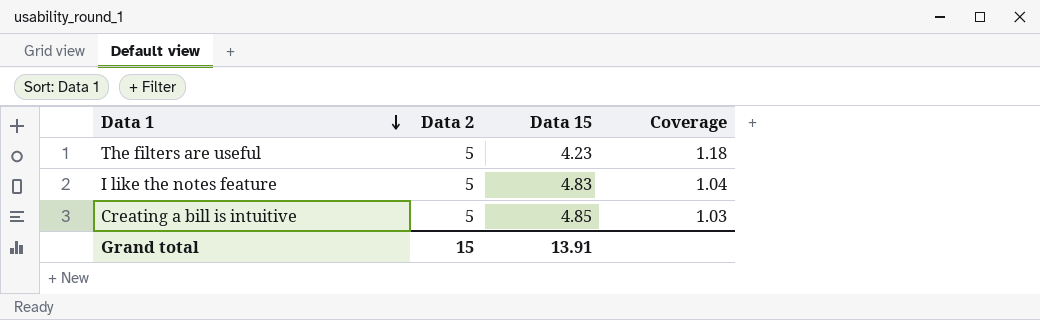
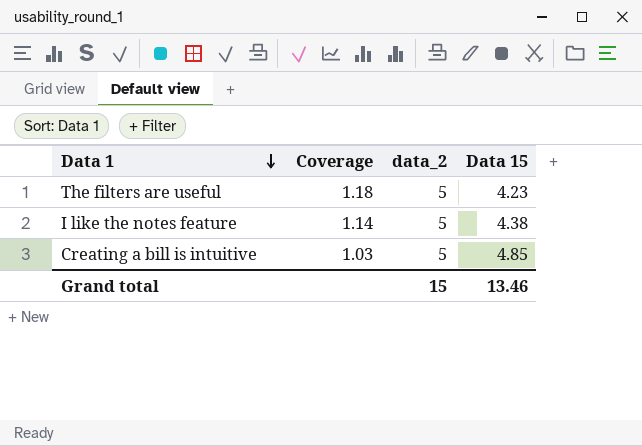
column Coverage | position: 4 -> 2
column name: Data 2 -> data_2
I like the notes feature | Coverage: 1.04 -> 1.14
I like the notes feature | Data 15: 4.83 -> 4.38
Grand total | Data 15: 13.91 -> 13.46

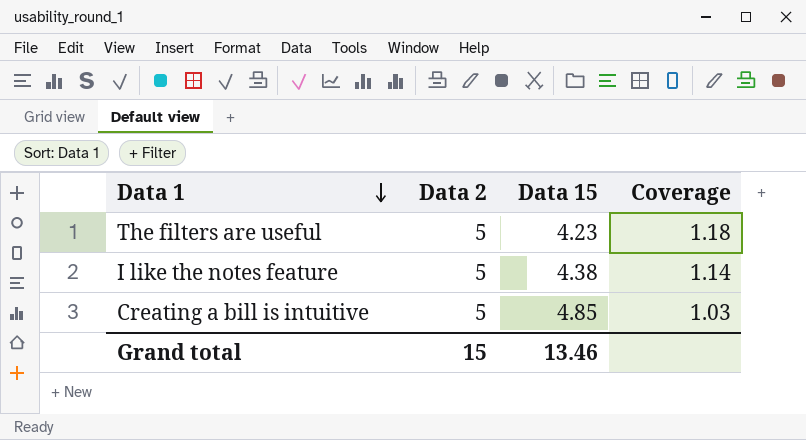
column name: data_2 -> Data 2
column Coverage | position: 2 -> 4

